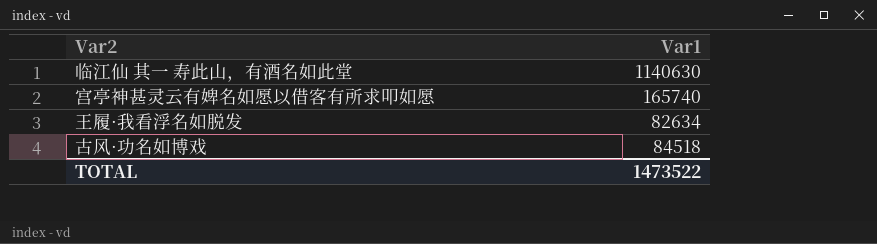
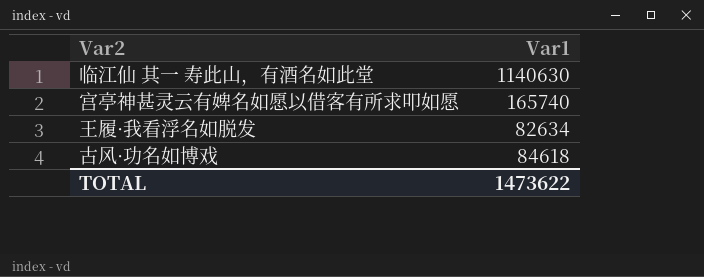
古风·功名如博戏 | Var1: 84518 -> 84618
TOTAL | Var1: 1473522 -> 1473622

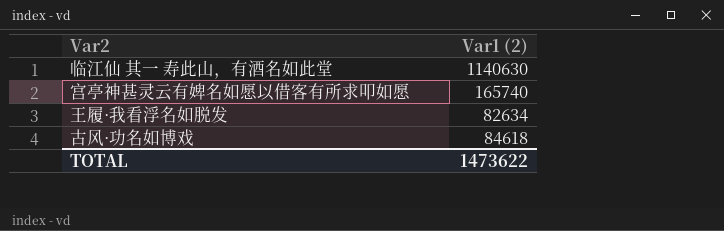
column name: Var1 -> Var1 (2)

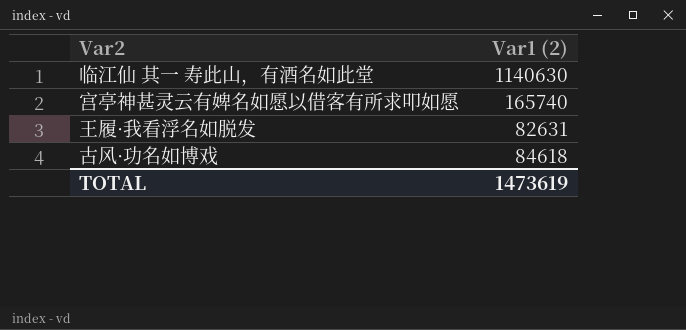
王履·我看浮名如脱发 | Var1 (2): 82634 -> 82631
TOTAL | Var1 (2): 1473622 -> 1473619

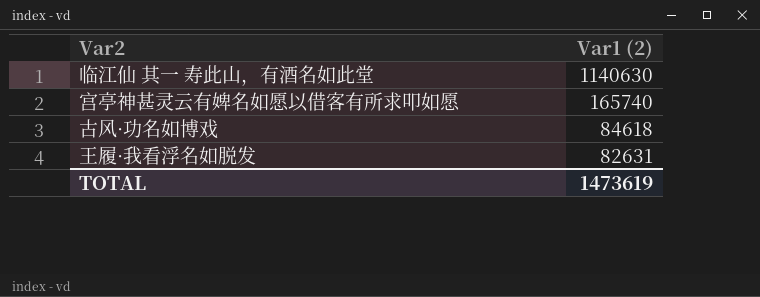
row order: none -> Var1 (2) descending

